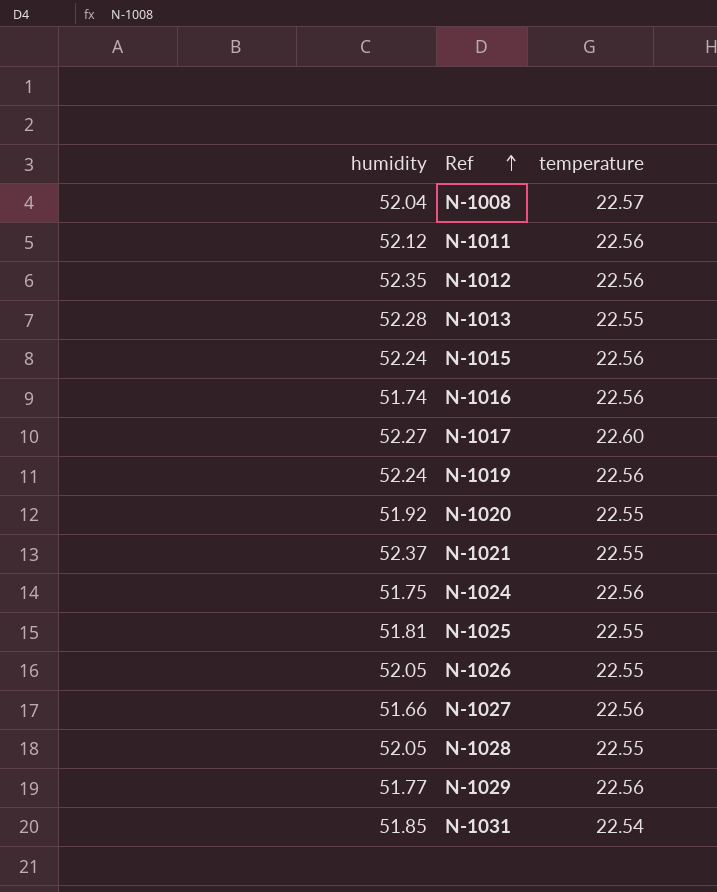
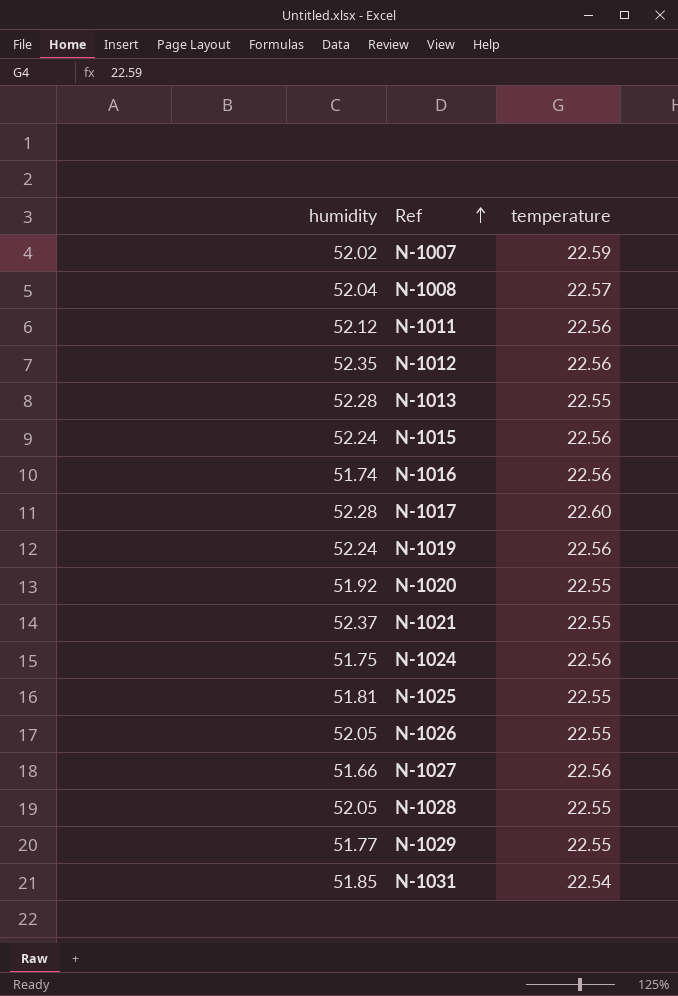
row N-1007: none -> 52.02 | 22.59
N-1017 | humidity: 52.27 -> 52.28
N-1029 | temperature: 22.56 -> 22.55

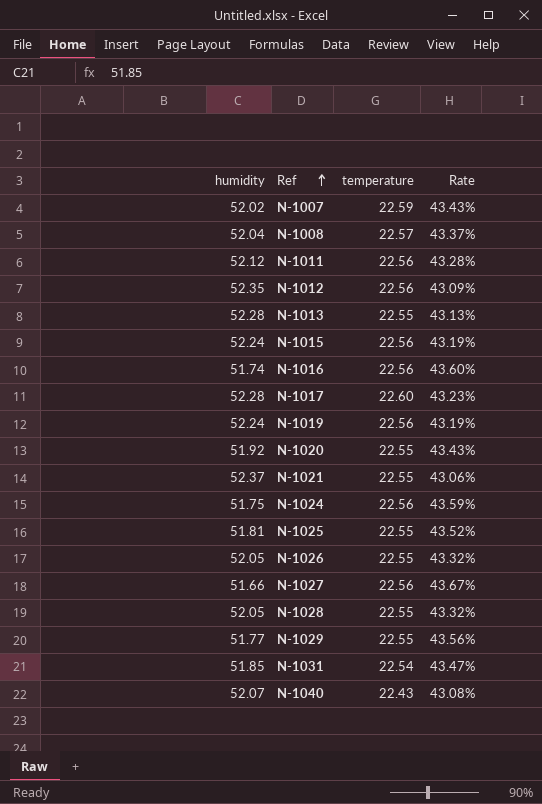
column Rate | formula: none -> [temperature] / [humidity]
row N-1040: none -> 52.07 | 22.43 | 43.08%

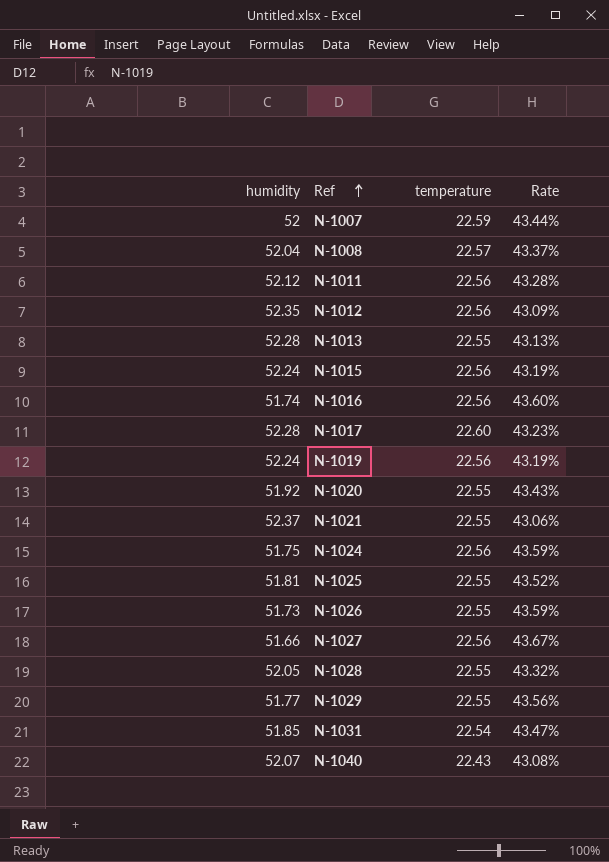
N-1007 | humidity: 52.02 -> 52
N-1007 | Rate: 43.43% -> 43.44%
N-1026 | humidity: 52.05 -> 51.73
N-1026 | Rate: 43.32% -> 43.59%

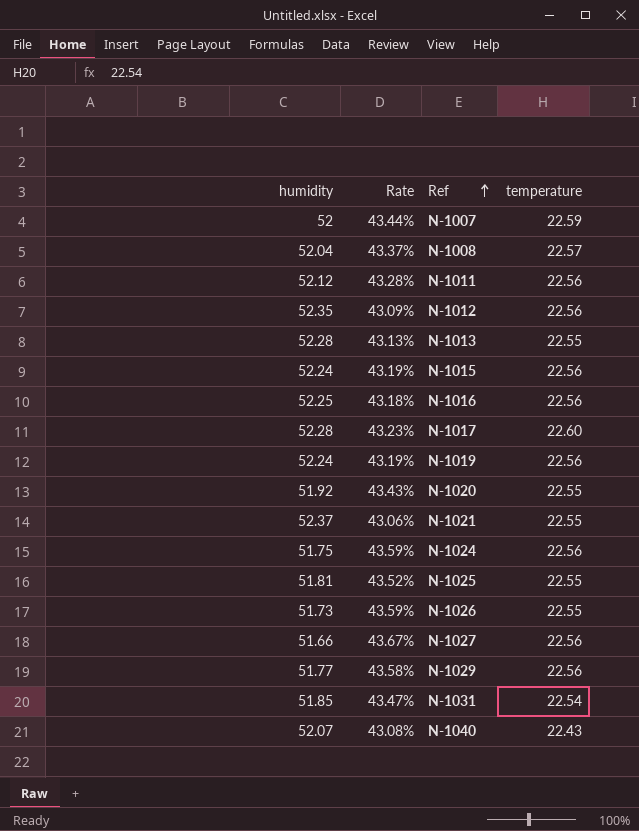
column Rate | position: 4 -> 2
row N-1028: 52.05 | 22.55 | 43.32% -> none
N-1016 | humidity: 51.74 -> 52.25
N-1016 | Rate: 43.60% -> 43.18%
N-1029 | Rate: 43.56% -> 43.58%
N-1029 | temperature: 22.55 -> 22.56

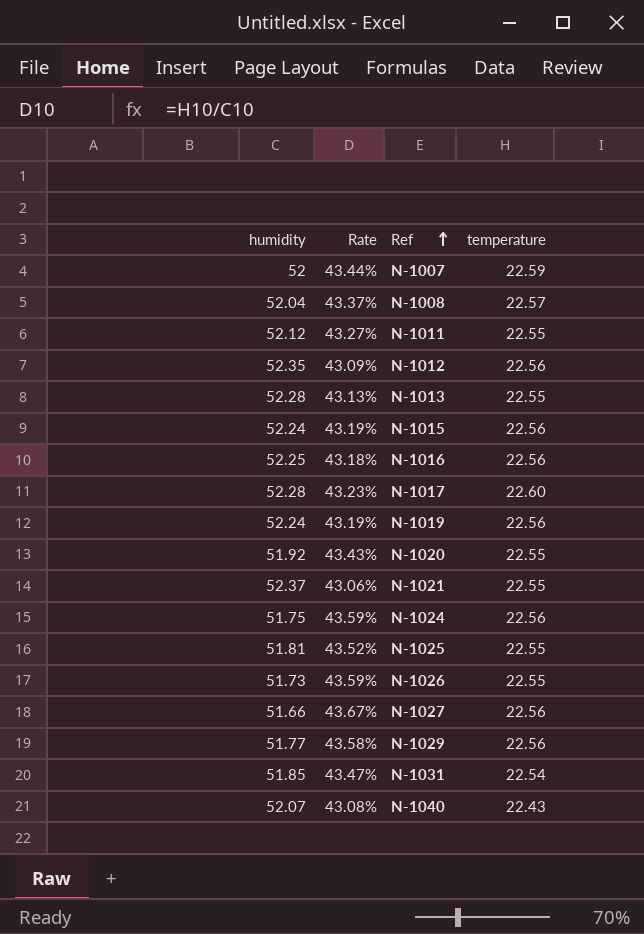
N-1011 | Rate: 43.28% -> 43.27%
N-1011 | temperature: 22.56 -> 22.55

